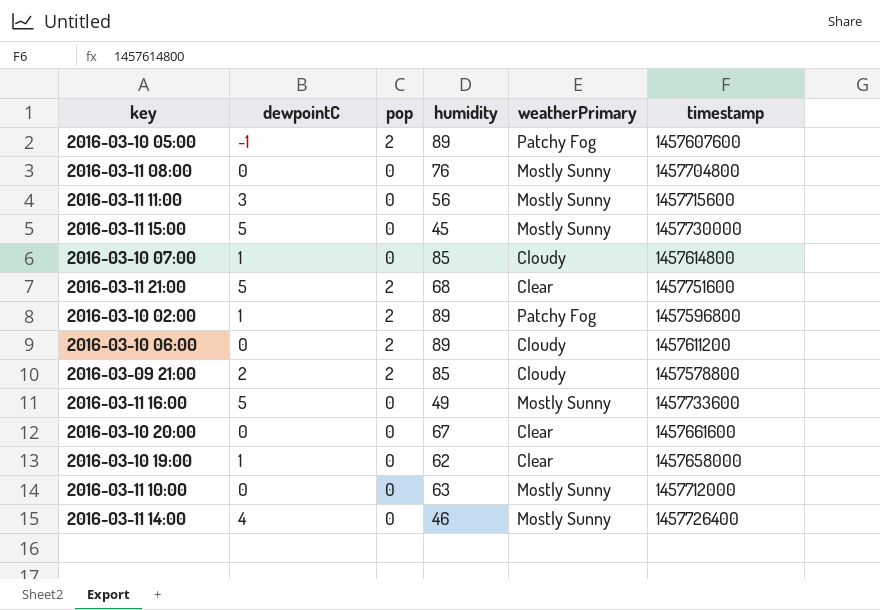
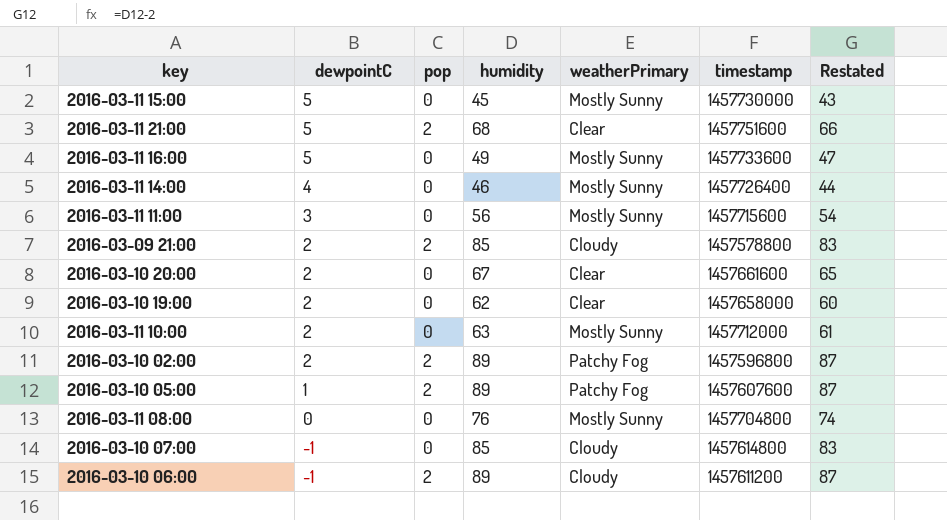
row order: none -> dewpointC descending
column Restated | formula: none -> [humidity] - 2
2016-03-10 20:00 | dewpointC: 0 -> 2
2016-03-10 19:00 | dewpointC: 1 -> 2
2016-03-11 10:00 | dewpointC: 0 -> 2
2016-03-10 02:00 | dewpointC: 1 -> 2
2016-03-10 05:00 | dewpointC: -1 -> 1
2016-03-10 07:00 | dewpointC: 1 -> -1
2016-03-10 06:00 | dewpointC: 0 -> -1

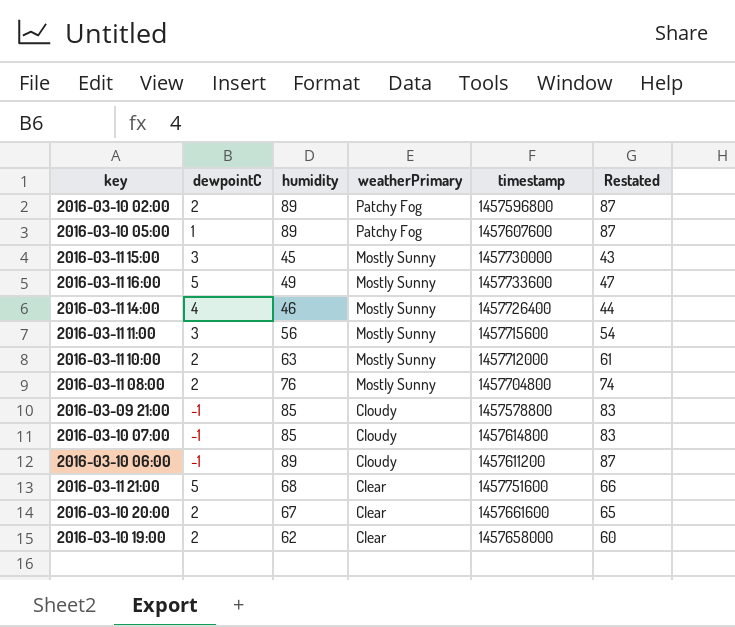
row order: dewpointC descending -> weatherPrimary descending
column pop | position: 3 -> none
2016-03-11 15:00 | dewpointC: 5 -> 3
2016-03-11 08:00 | dewpointC: 0 -> 2
2016-03-09 21:00 | dewpointC: 2 -> -1

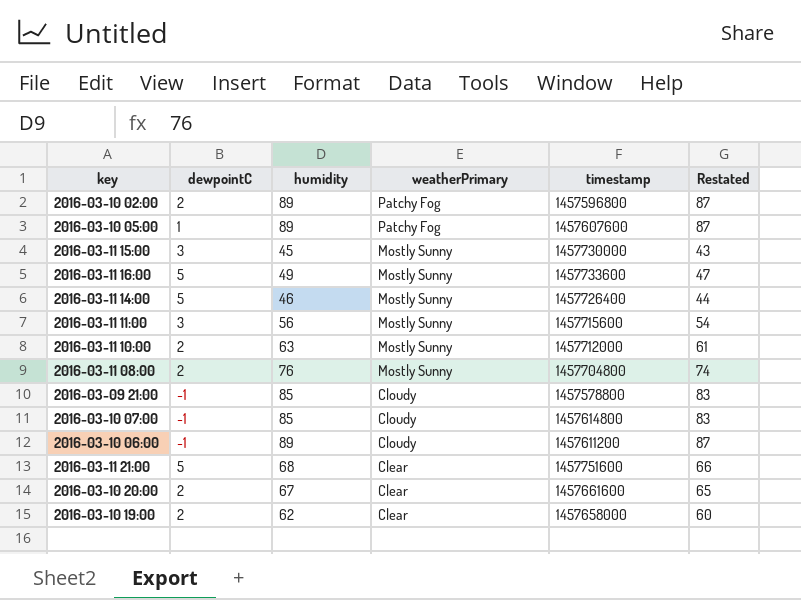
2016-03-11 14:00 | dewpointC: 4 -> 5

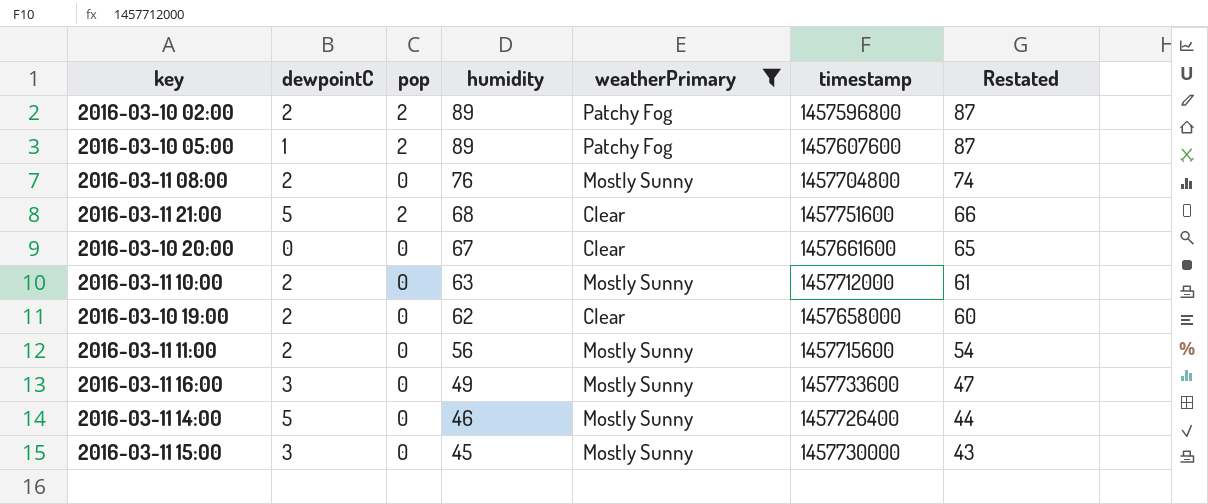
filter: none -> weatherPrimary != Cloudy
row order: weatherPrimary descending -> humidity descending
column pop | position: none -> 3
2016-03-10 20:00 | dewpointC: 2 -> 0
2016-03-11 11:00 | dewpointC: 3 -> 2
2016-03-11 16:00 | dewpointC: 5 -> 3

